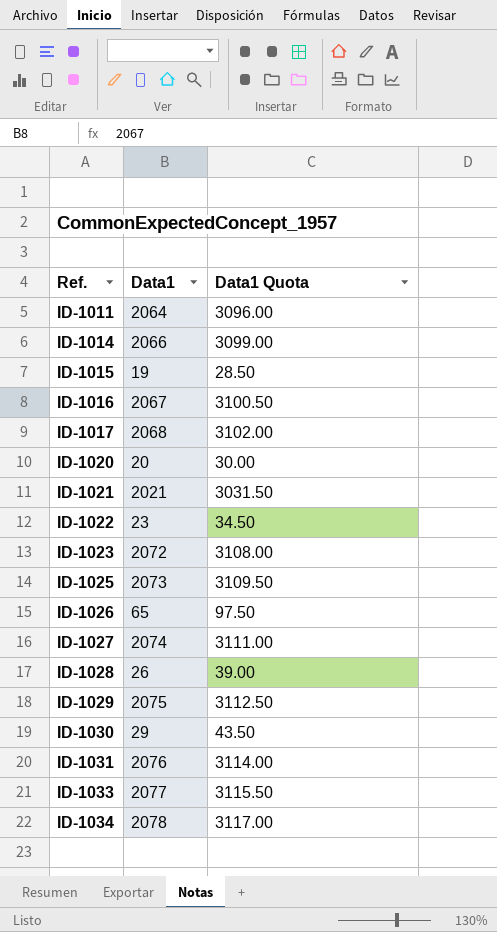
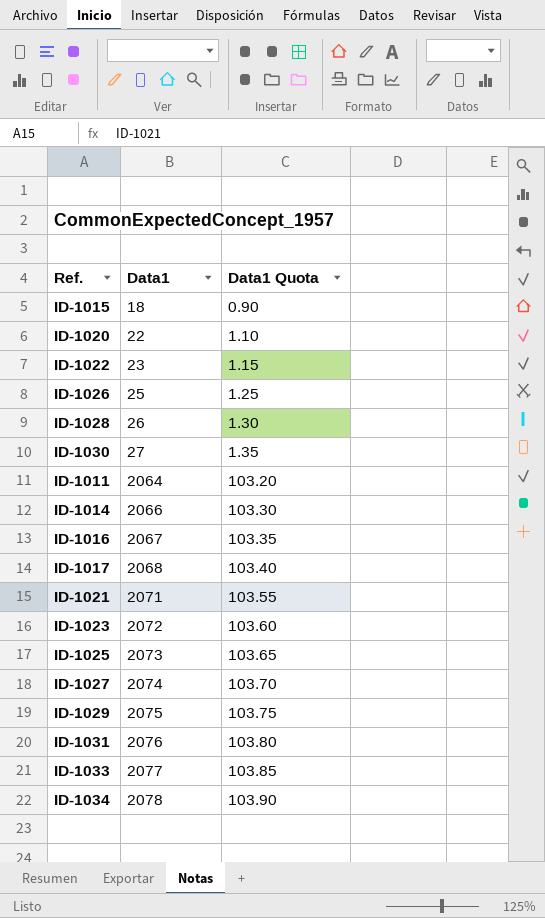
row order: Ref. ascending -> Data1 ascending
column Data1 Quota | formula: [Data1] * 1.5 -> [Data1] * 0.05
ID-1015 | Data1: 19 -> 18
ID-1020 | Data1: 20 -> 22
ID-1026 | Data1: 65 -> 25
ID-1030 | Data1: 29 -> 27
ID-1021 | Data1: 2021 -> 2071

